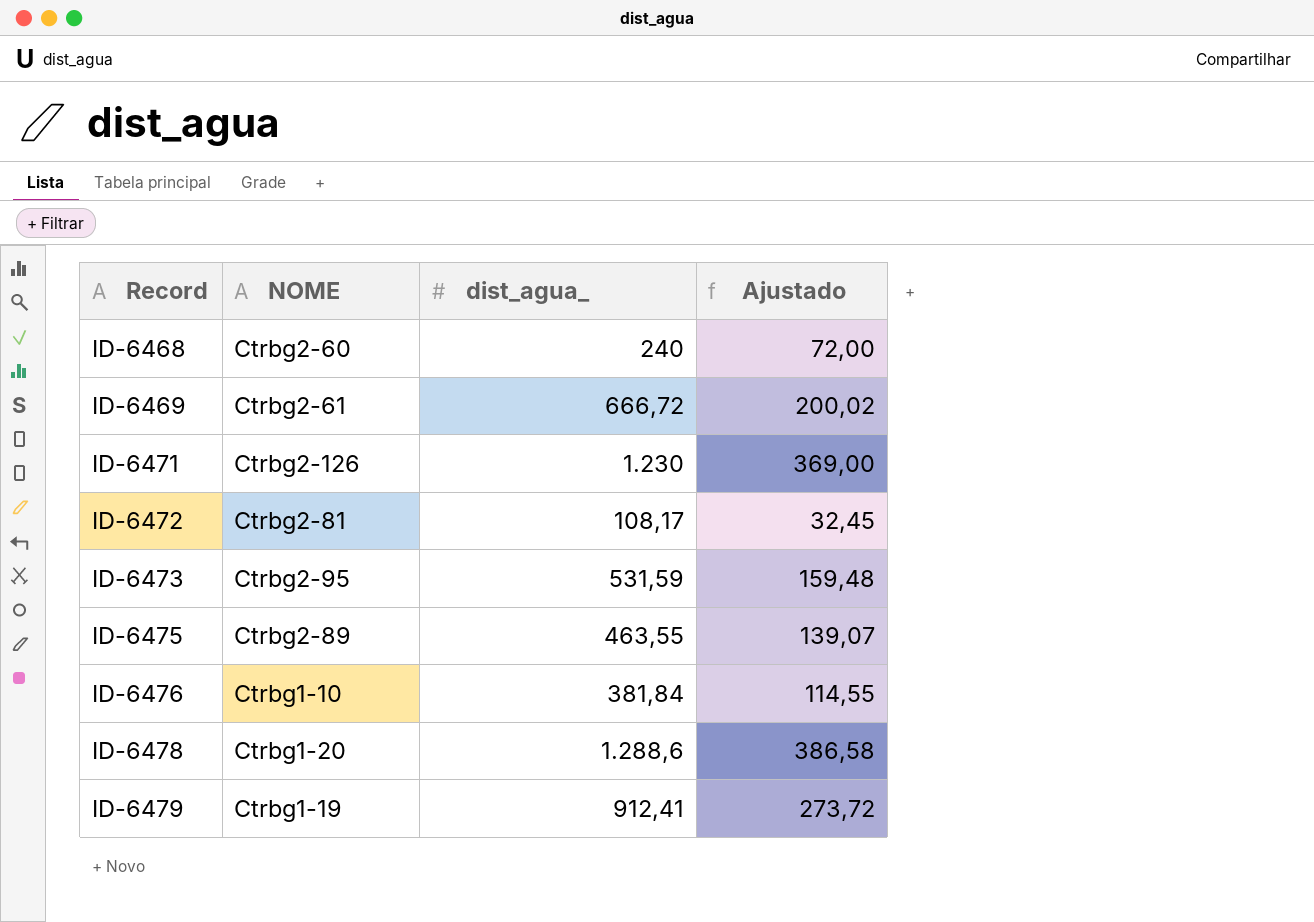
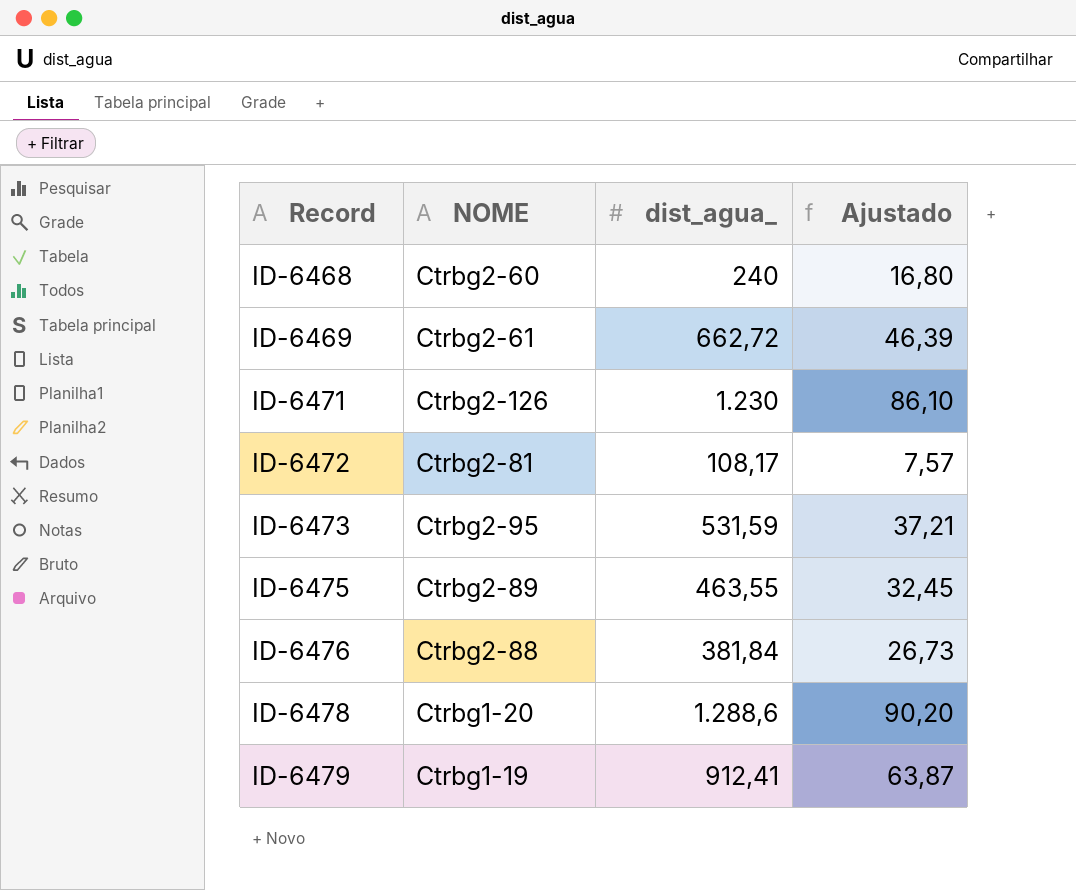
column Ajustado | formula: [dist_agua_] * 0,3 -> [dist_agua_] * 0,07
ID-6469 | dist_agua_: 666,72 -> 662,72
ID-6476 | NOME: Ctrbg1-10 -> Ctrbg2-88

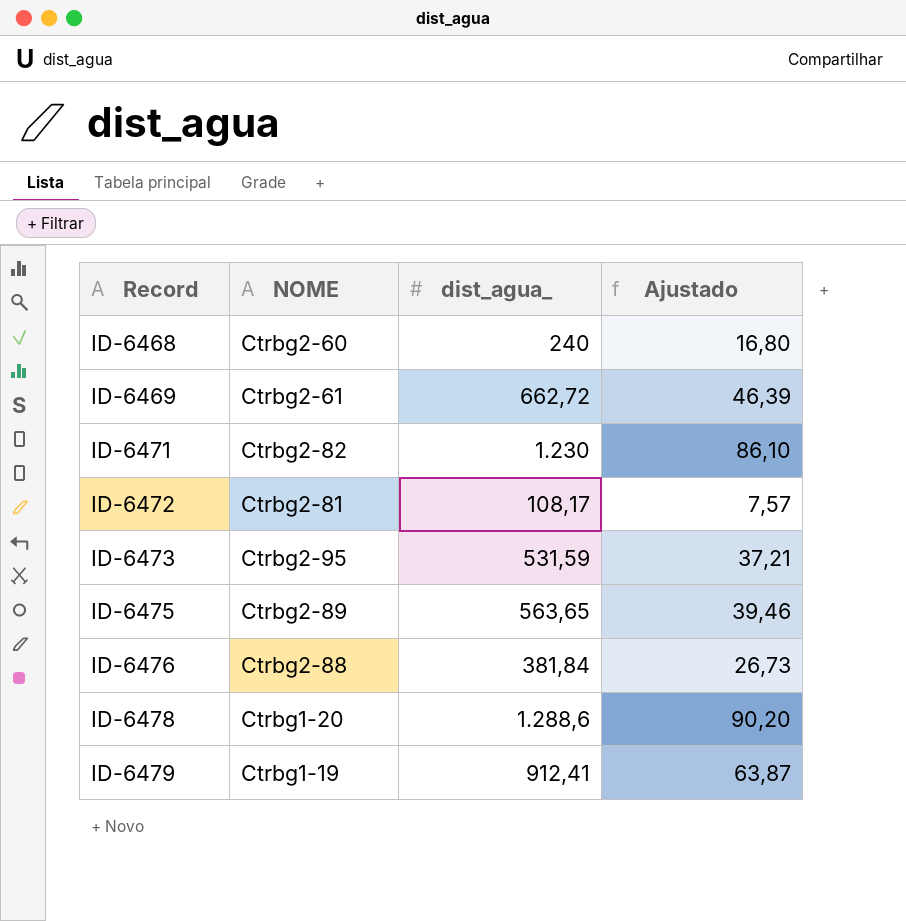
ID-6471 | NOME: Ctrbg2-126 -> Ctrbg2-82
ID-6475 | dist_agua_: 463,55 -> 563,65
ID-6475 | Ajustado: 32,45 -> 39,46

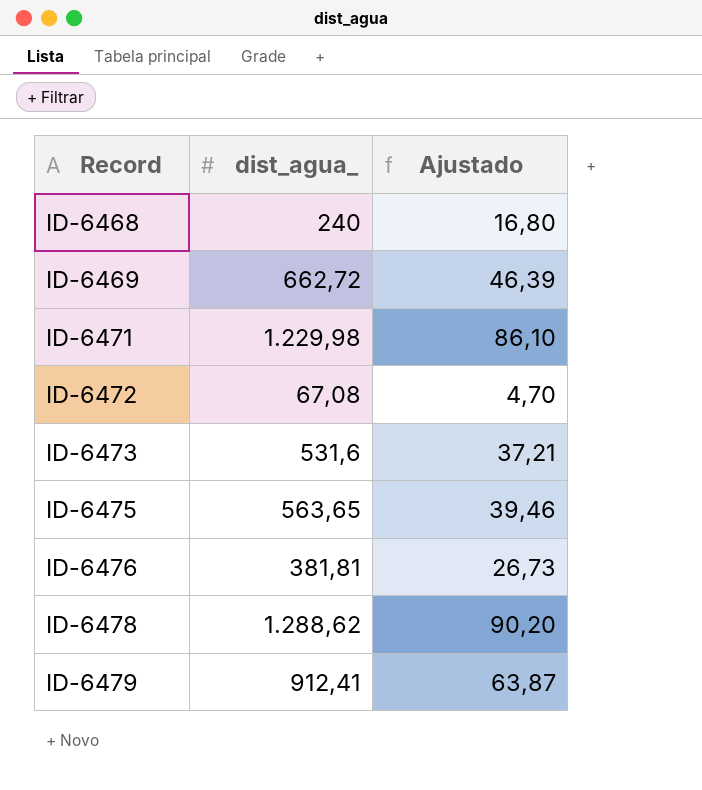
column NOME | position: 2 -> none
ID-6471 | dist_agua_: 1.230 -> 1.229,98
ID-6472 | dist_agua_: 108,17 -> 67,08
ID-6472 | Ajustado: 7,57 -> 4,70
ID-6473 | dist_agua_: 531,59 -> 531,6
ID-6476 | dist_agua_: 381,84 -> 381,81
ID-6478 | dist_agua_: 1.288,6 -> 1.288,62

